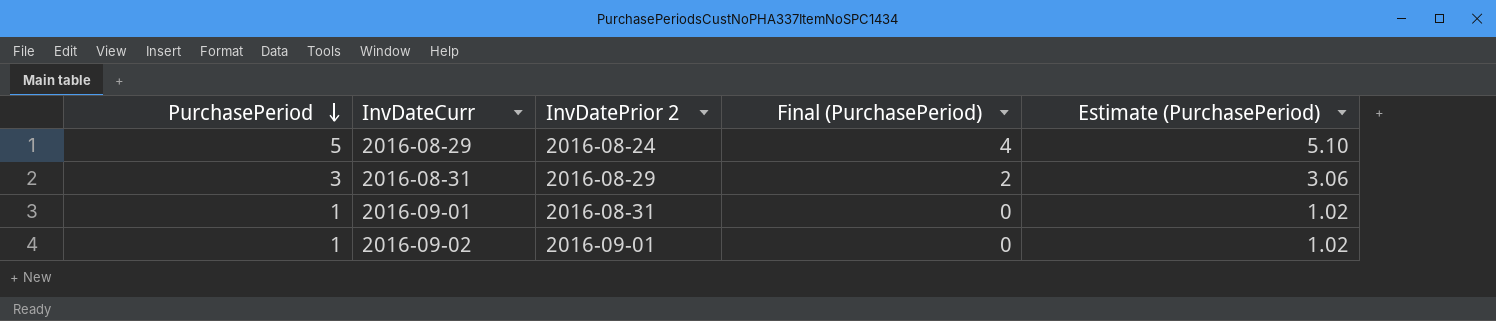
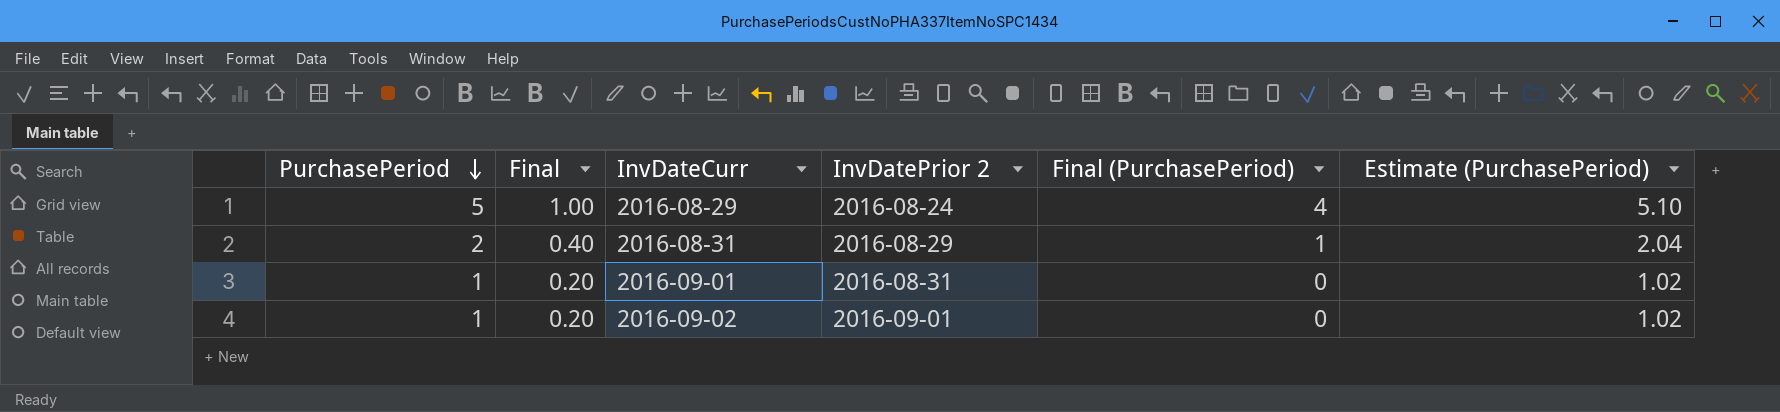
column Final | formula: none -> [PurchasePeriod] * 0.2
2016-08-31 | PurchasePeriod: 3 -> 2
2016-08-31 | Final (PurchasePeriod): 2 -> 1
2016-08-31 | Estimate (PurchasePeriod): 3.06 -> 2.04

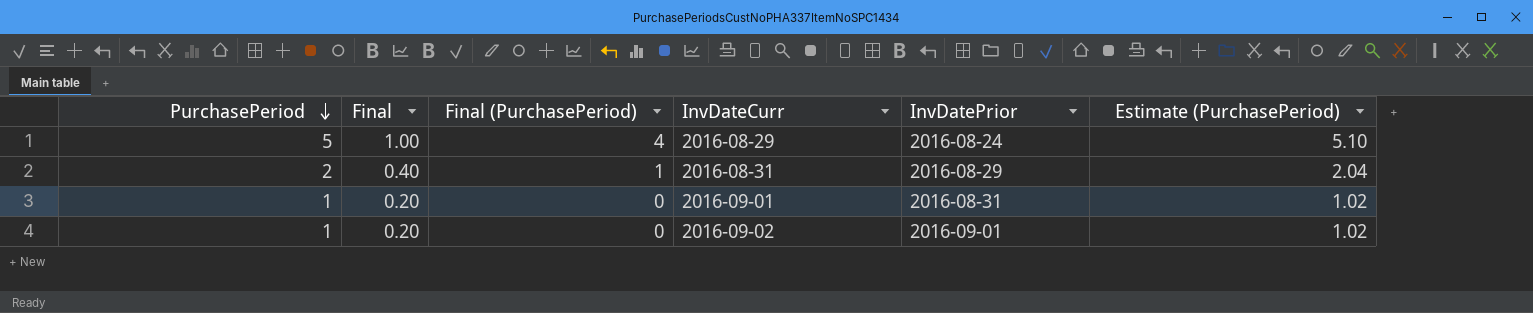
column Final (PurchasePeriod) | position: 5 -> 3
column name: InvDatePrior 2 -> InvDatePrior

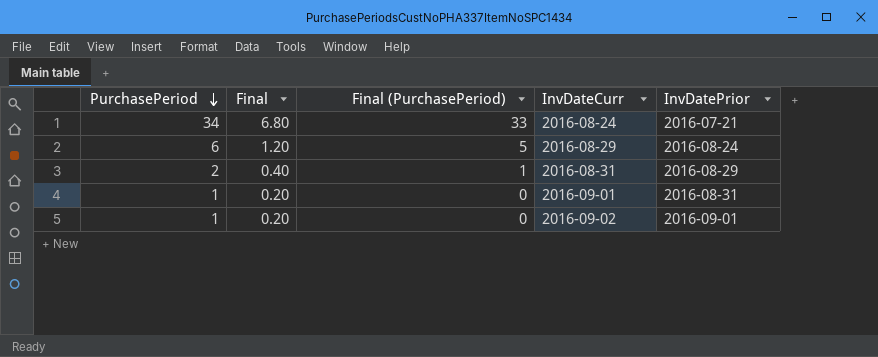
column Estimate (PurchasePeriod) | formula: [PurchasePeriod] * 1.02 -> none
row 2016-08-24: none -> 34 | 6.80 | 33 | 2016-07-21
2016-08-29 | PurchasePeriod: 5 -> 6
2016-08-29 | Final: 1.00 -> 1.20
2016-08-29 | Final (PurchasePeriod): 4 -> 5

